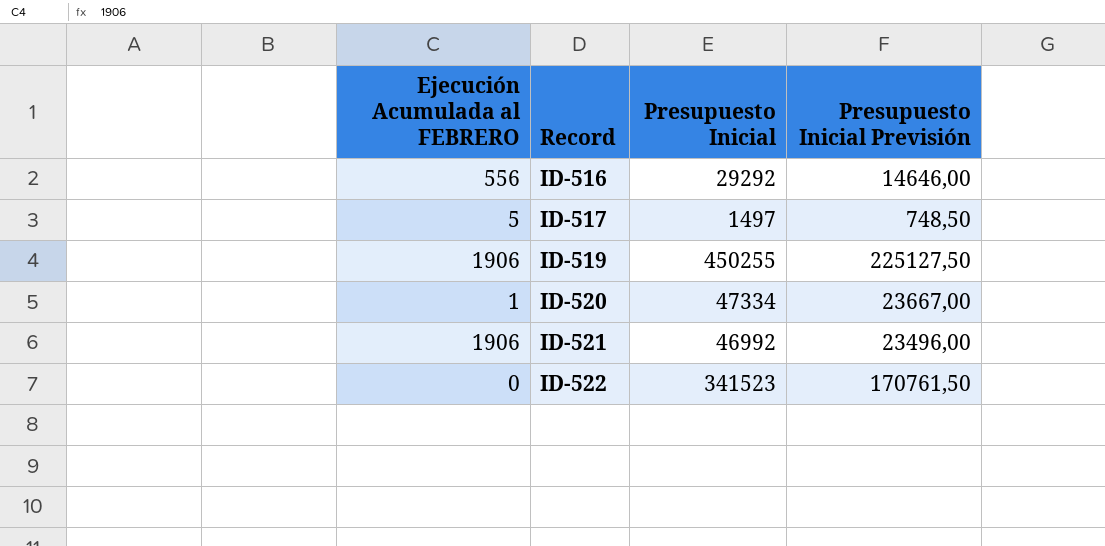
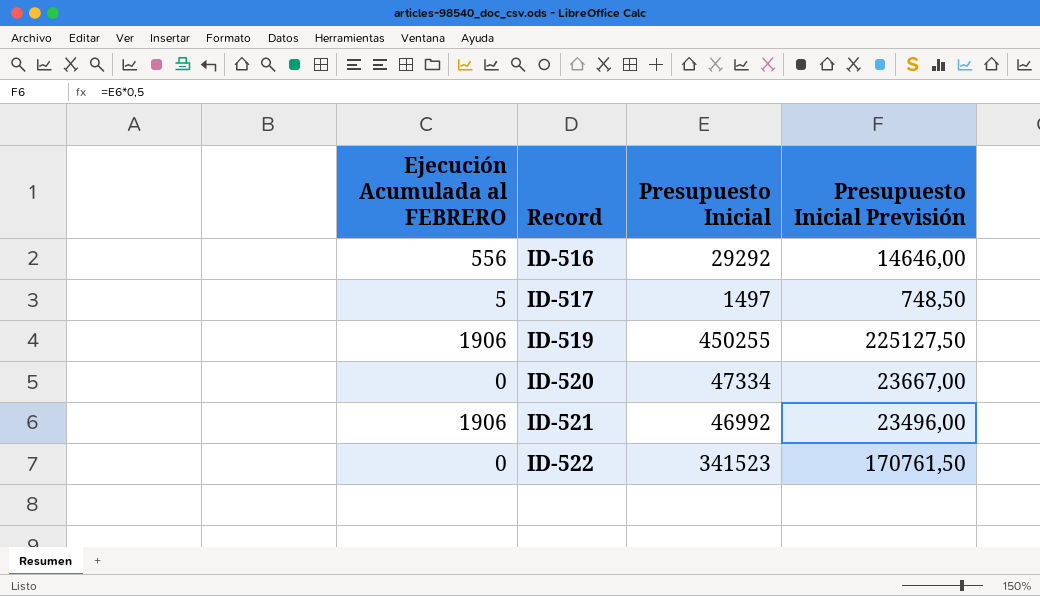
ID-520 | Ejecución Acumulada al FEBRERO: 1 -> 0

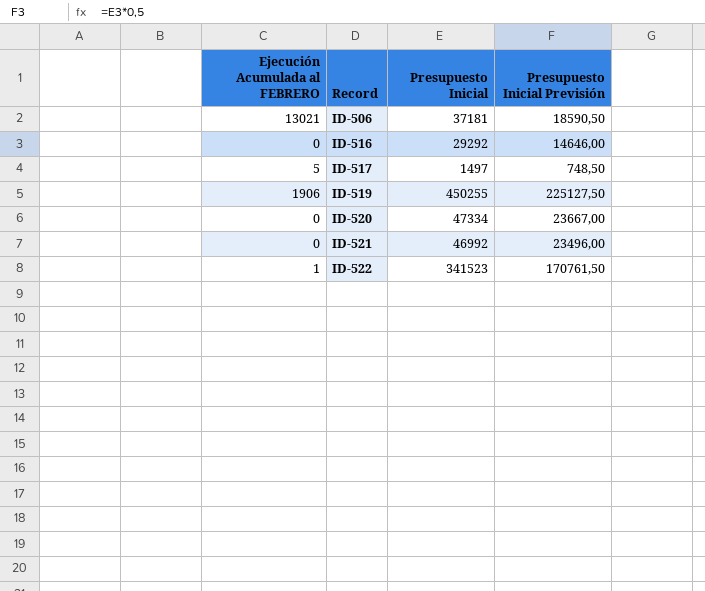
row ID-506: none -> 13021 | 37181 | 18590,50
ID-516 | Ejecución Acumulada al FEBRERO: 556 -> 0
ID-521 | Ejecución Acumulada al FEBRERO: 1906 -> 0
ID-522 | Ejecución Acumulada al FEBRERO: 0 -> 1

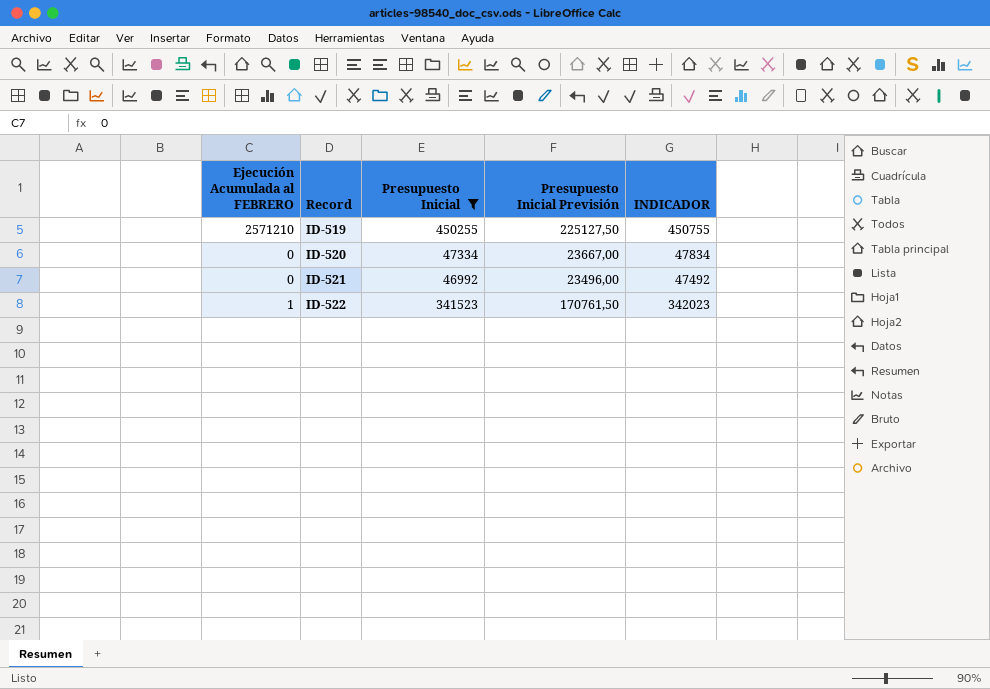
filter: none -> Presupuesto Inicial >= 46992
column INDICADOR | formula: none -> [Presupuesto Inicial] + 500
ID-519 | Ejecución Acumulada al FEBRERO: 1906 -> 2571210

